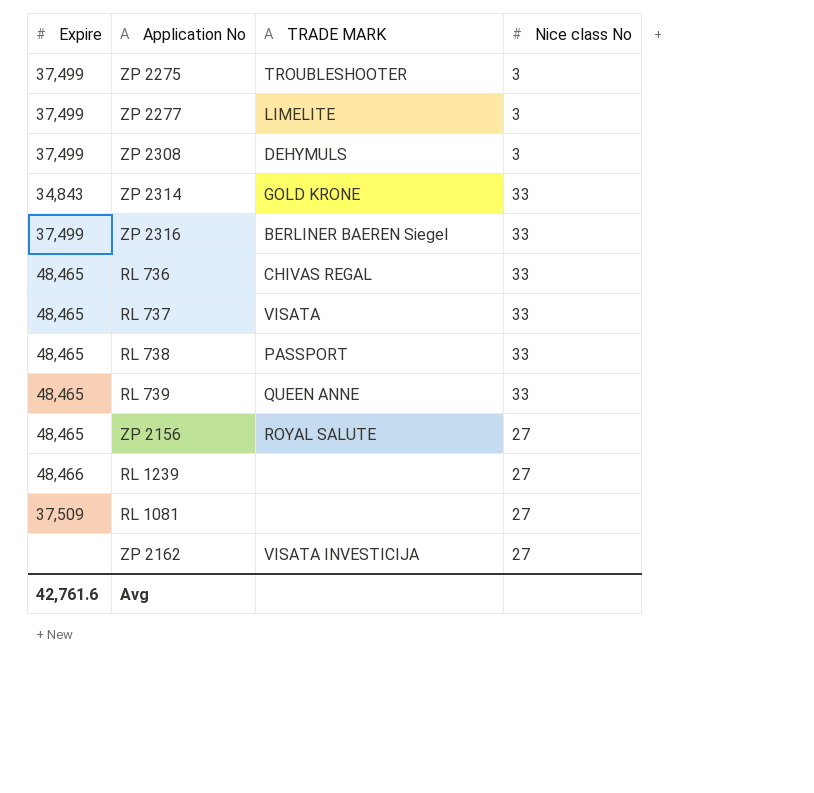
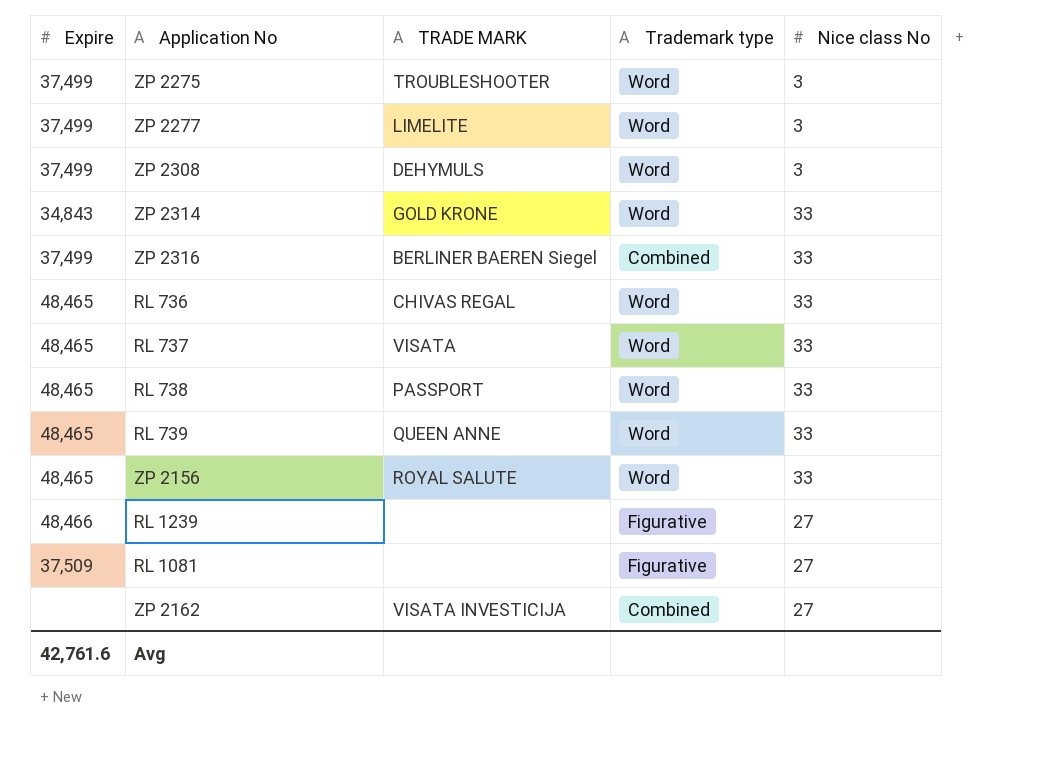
column Trademark type | position: none -> 4
ZP 2156 | Nice class No: 27 -> 33

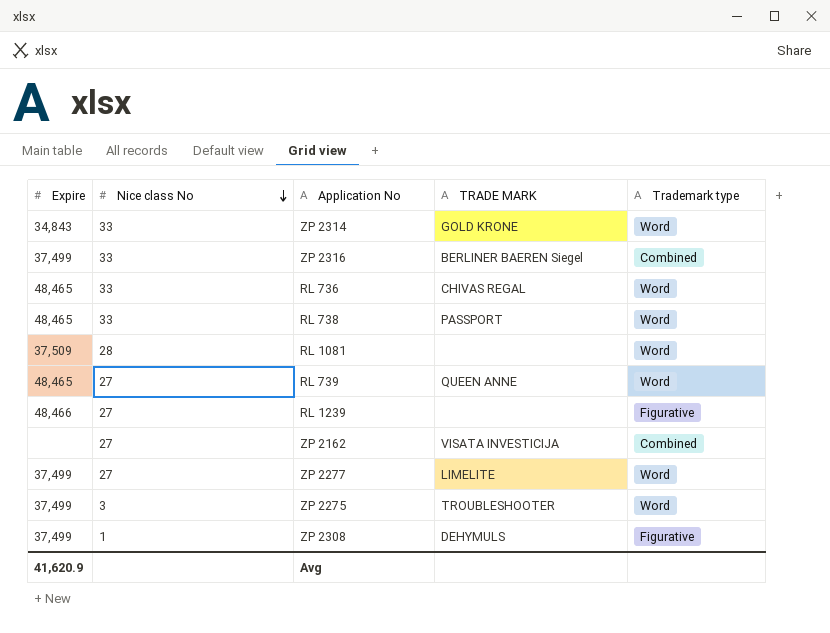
row order: none -> Nice class No descending
column Nice class No | position: 5 -> 2
row RL 737: 48,465 | VISATA | Word | 33 -> none
row ZP 2156: 48,465 | ROYAL SALUTE | Word | 33 -> none
RL 1081 | Nice class No: 27 -> 28
RL 1081 | Trademark type: Figurative -> Word
RL 739 | Nice class No: 33 -> 27
ZP 2277 | Nice class No: 3 -> 27
ZP 2308 | Nice class No: 3 -> 1
ZP 2308 | Trademark type: Word -> Figurative
Avg | Expire: 42,761.6 -> 41,620.9

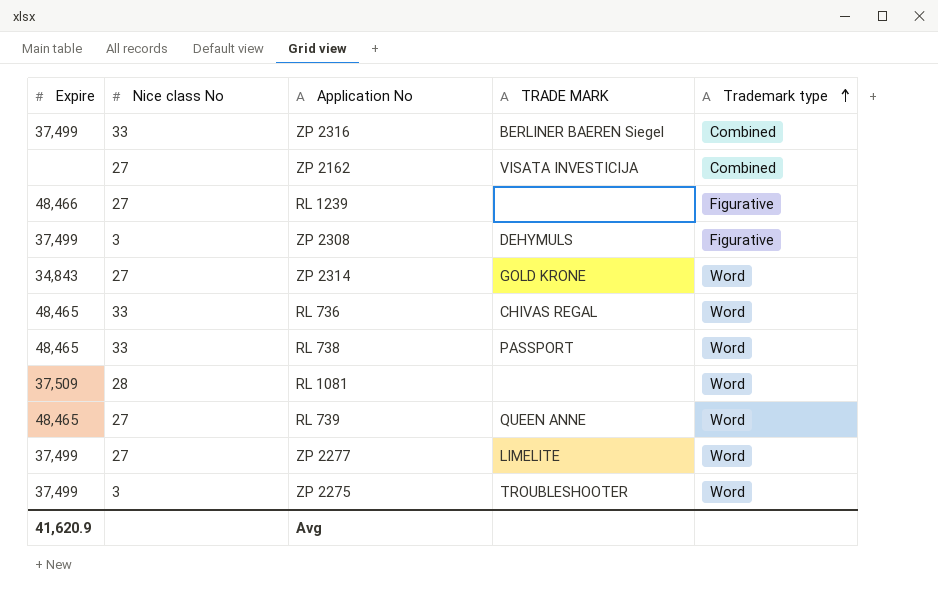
row order: Nice class No descending -> Trademark type ascending
ZP 2308 | Nice class No: 1 -> 3
ZP 2314 | Nice class No: 33 -> 27

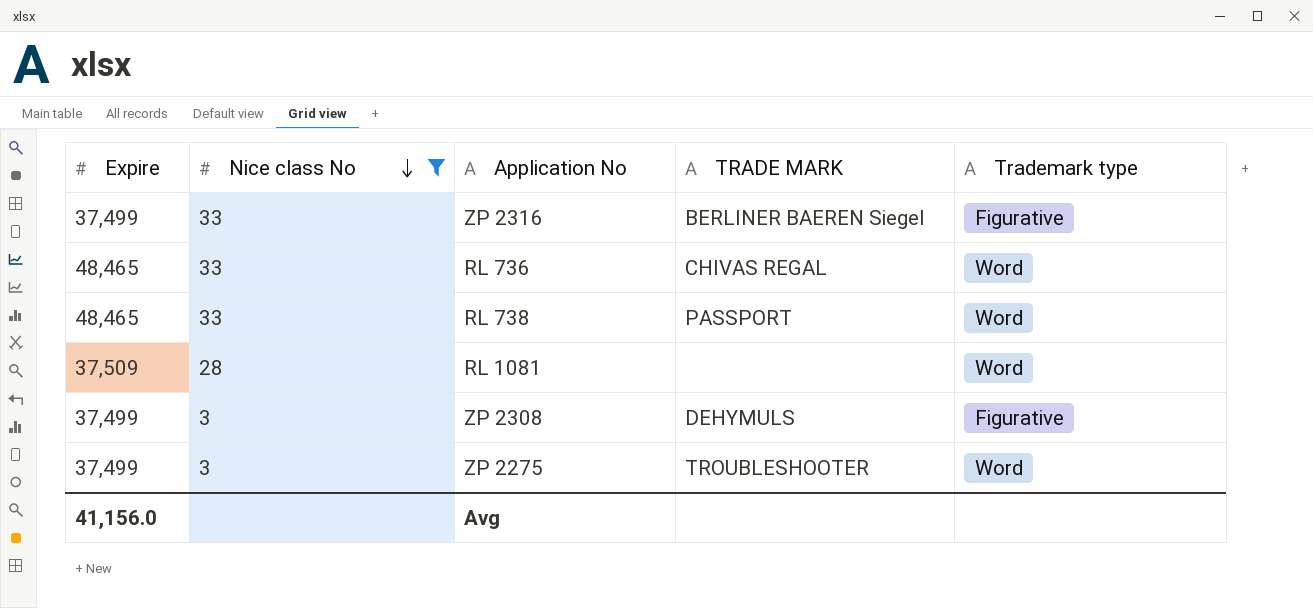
filter: none -> Nice class No != 27
row order: Trademark type ascending -> Nice class No descending
ZP 2316 | Trademark type: Combined -> Figurative
Avg | Expire: 41,620.9 -> 41,156.0

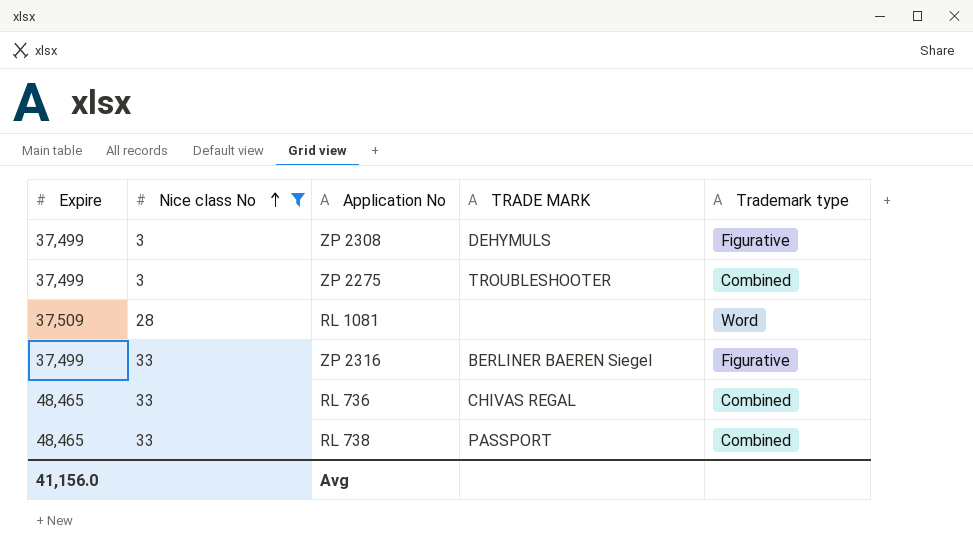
row order: Nice class No descending -> Nice class No ascending
ZP 2275 | Trademark type: Word -> Combined
RL 736 | Trademark type: Word -> Combined
RL 738 | Trademark type: Word -> Combined

